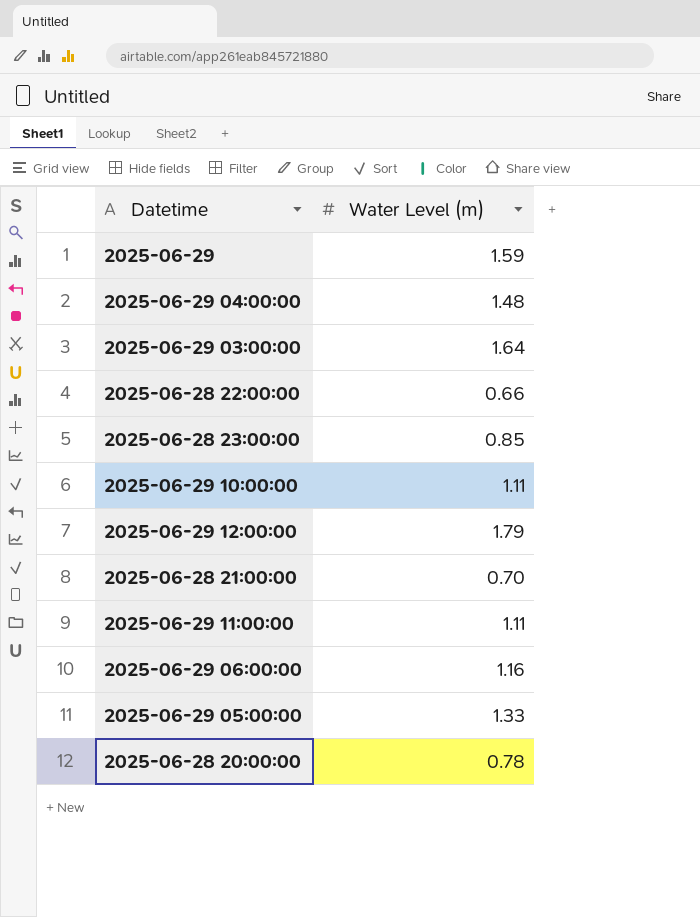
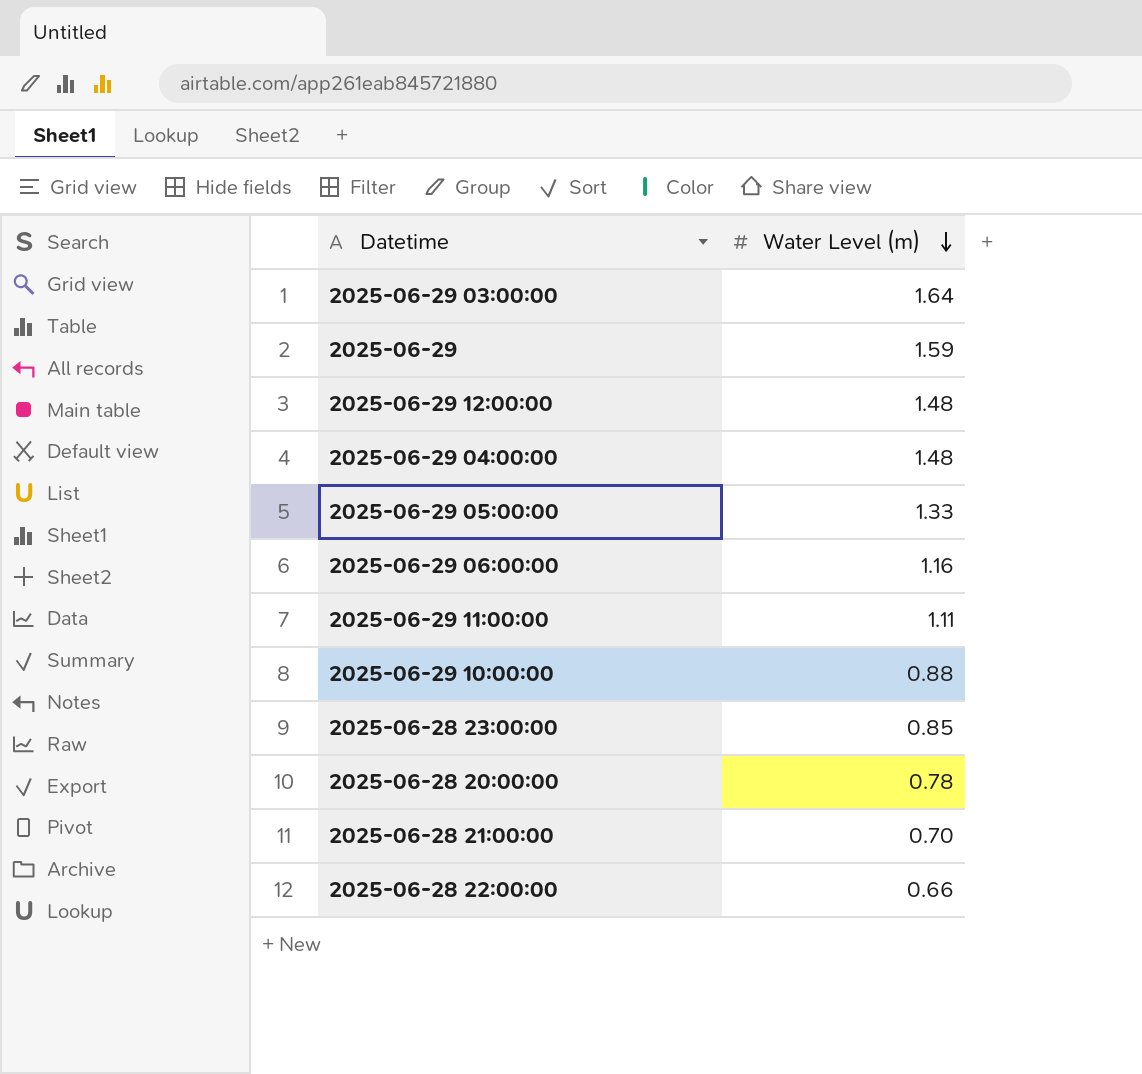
row order: none -> Water Level (m) descending
2025-06-29 12:00:00 | Water Level (m): 1.79 -> 1.48
2025-06-29 10:00:00 | Water Level (m): 1.11 -> 0.88

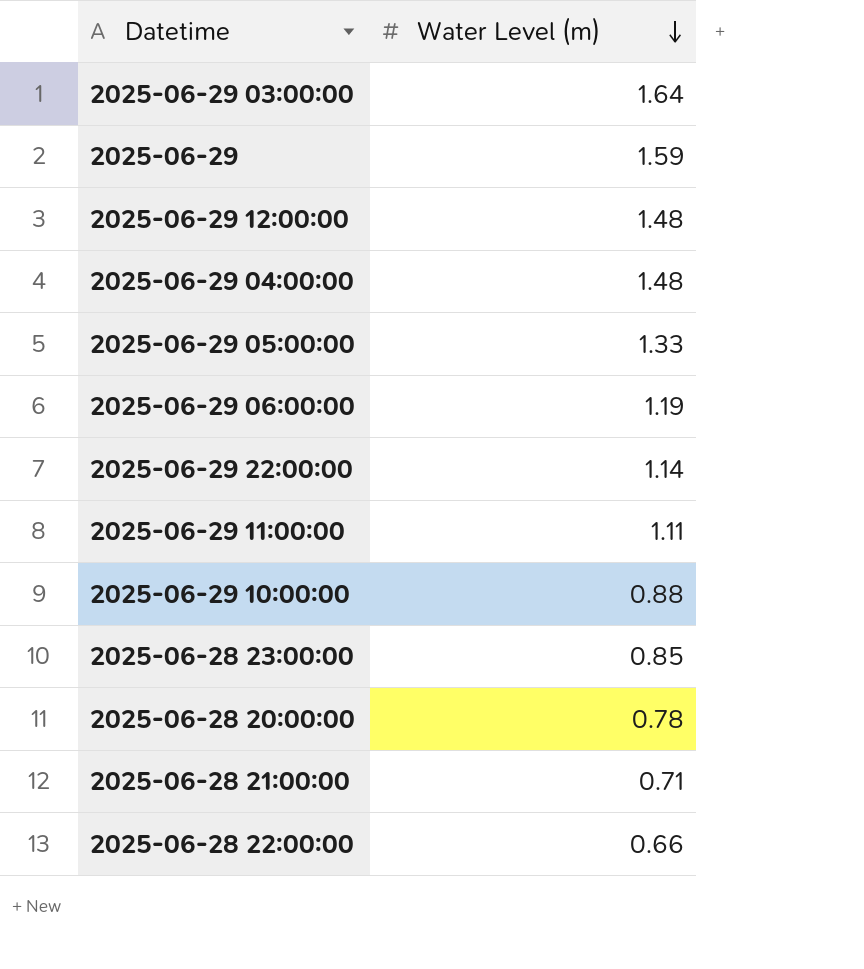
2025-06-29 06:00:00 | Water Level (m): 1.16 -> 1.19
row 2025-06-29 22:00:00: none -> 1.14
2025-06-28 21:00:00 | Water Level (m): 0.70 -> 0.71

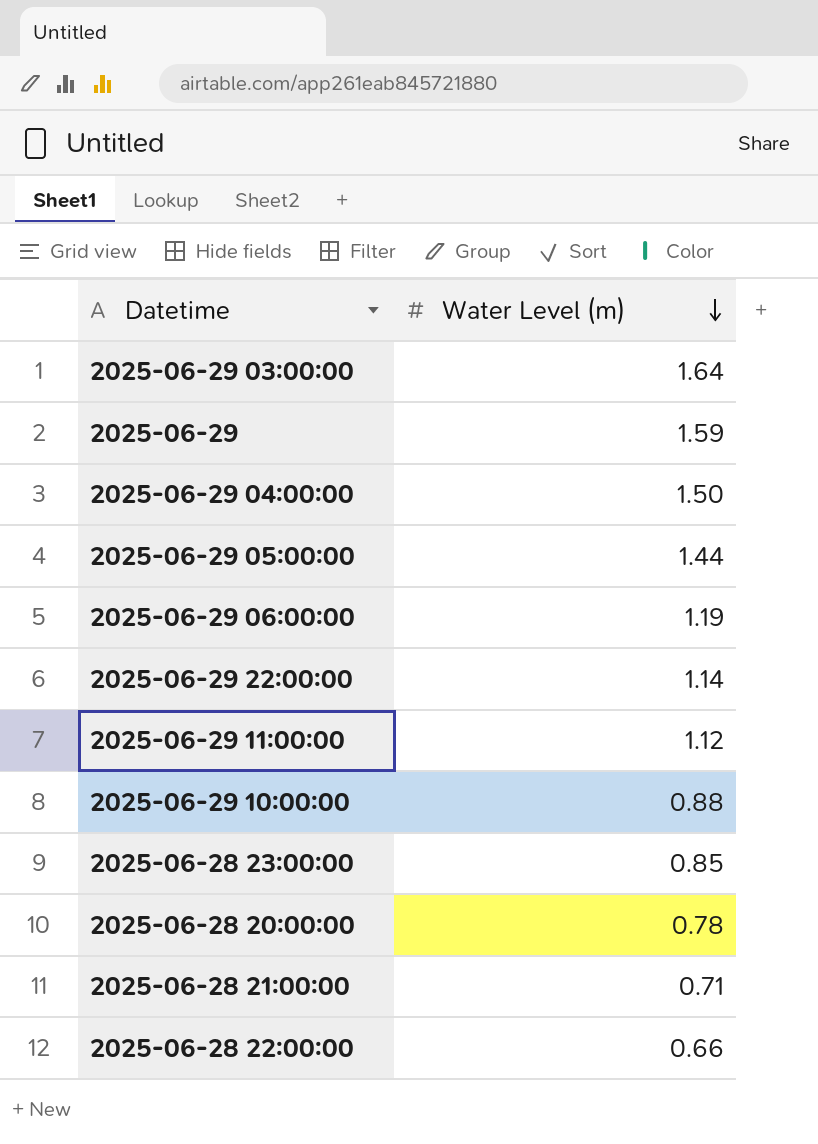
row 2025-06-29 12:00:00: 1.48 -> none
2025-06-29 04:00:00 | Water Level (m): 1.48 -> 1.50
2025-06-29 05:00:00 | Water Level (m): 1.33 -> 1.44
2025-06-29 11:00:00 | Water Level (m): 1.11 -> 1.12

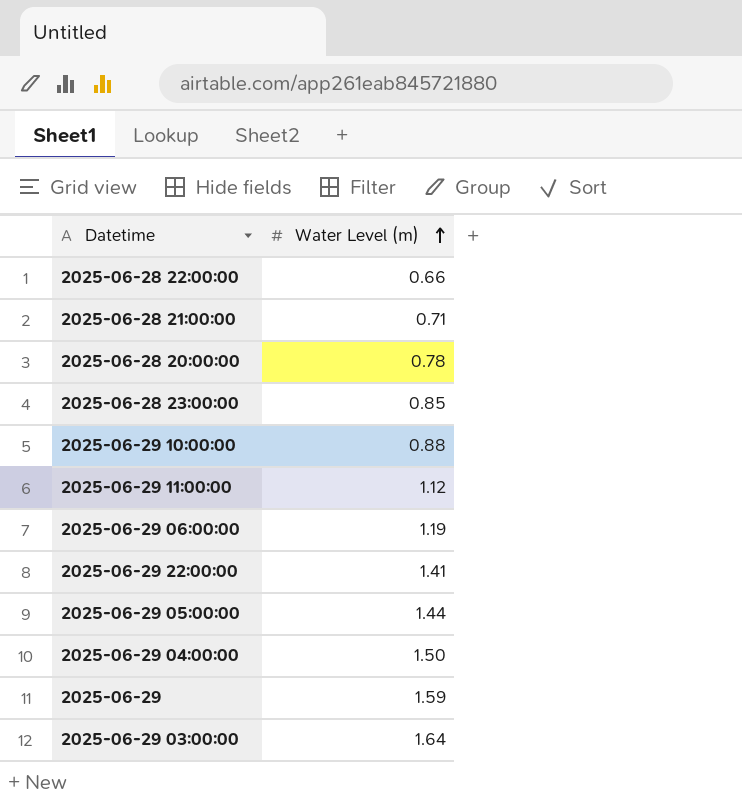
row order: Water Level (m) descending -> Water Level (m) ascending
2025-06-29 22:00:00 | Water Level (m): 1.14 -> 1.41

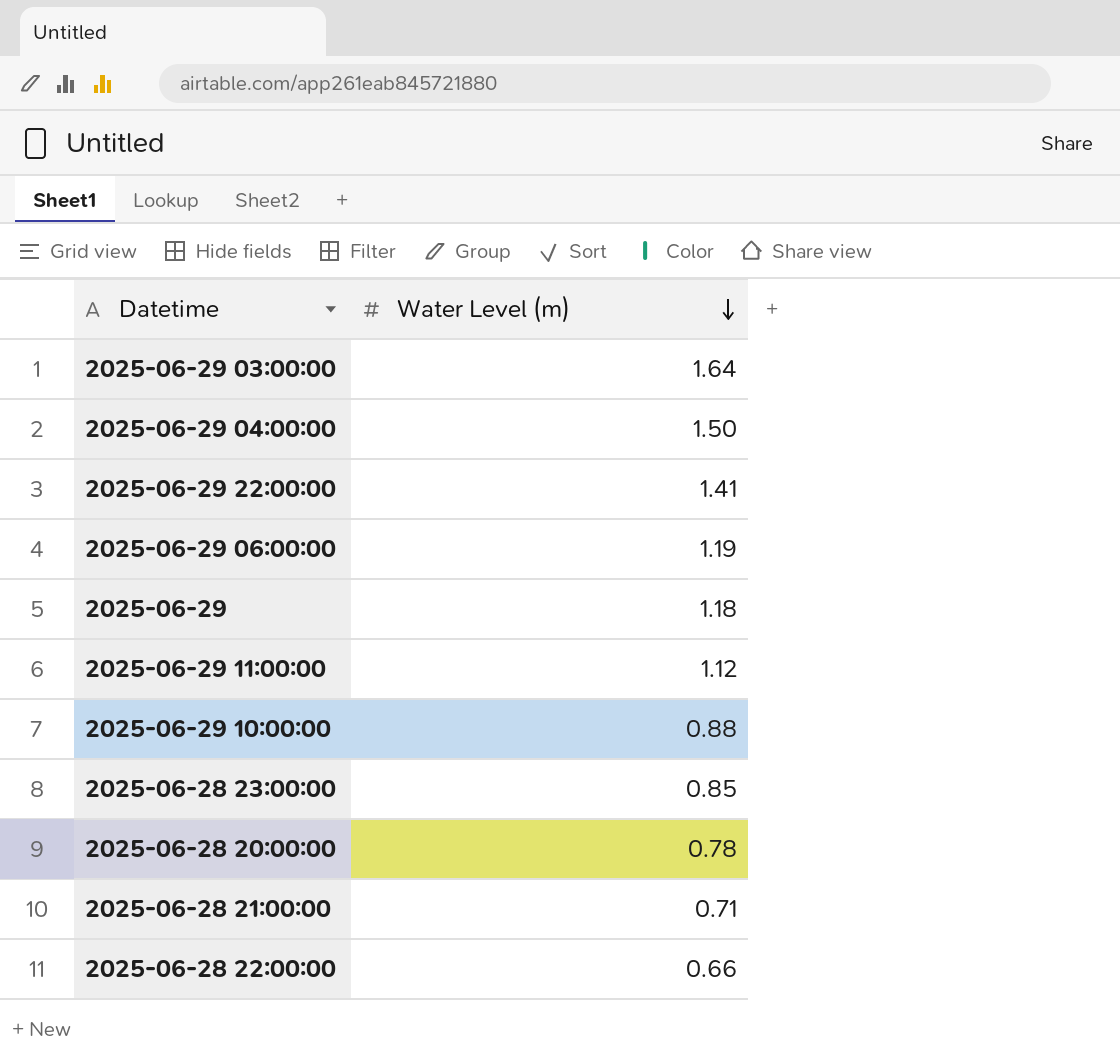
row order: Water Level (m) ascending -> Water Level (m) descending
row 2025-06-29 05:00:00: 1.44 -> none
2025-06-29 | Water Level (m): 1.59 -> 1.18

